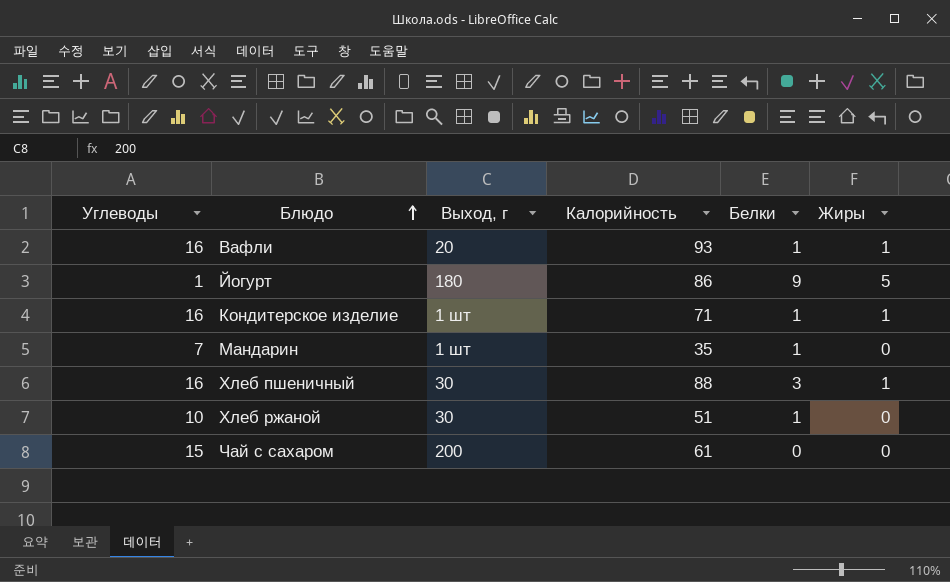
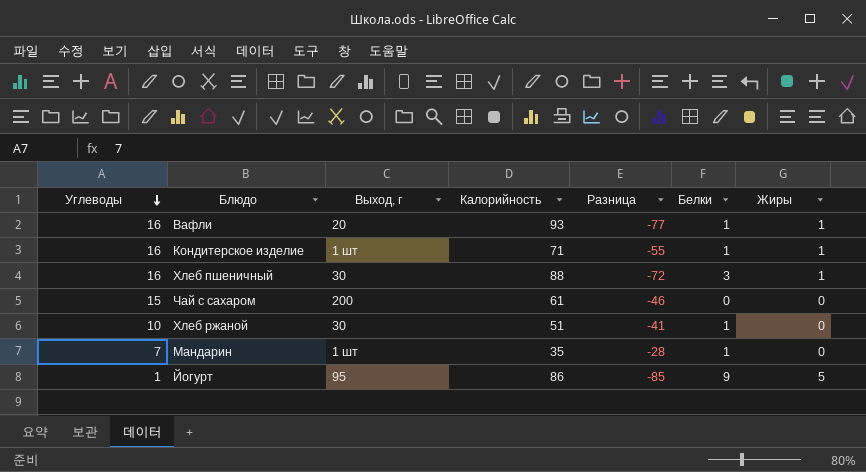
row order: Блюдо ascending -> Углеводы descending
column Разница | formula: none -> [Углеводы] - [Калорийность]
Йогурт | Выход, г: 180 -> 95

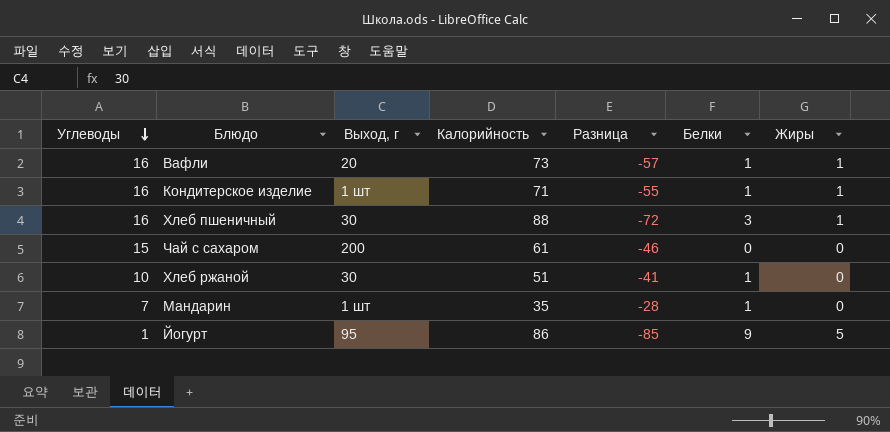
Вафли | Калорийность: 93 -> 73
Вафли | Разница: -77 -> -57

